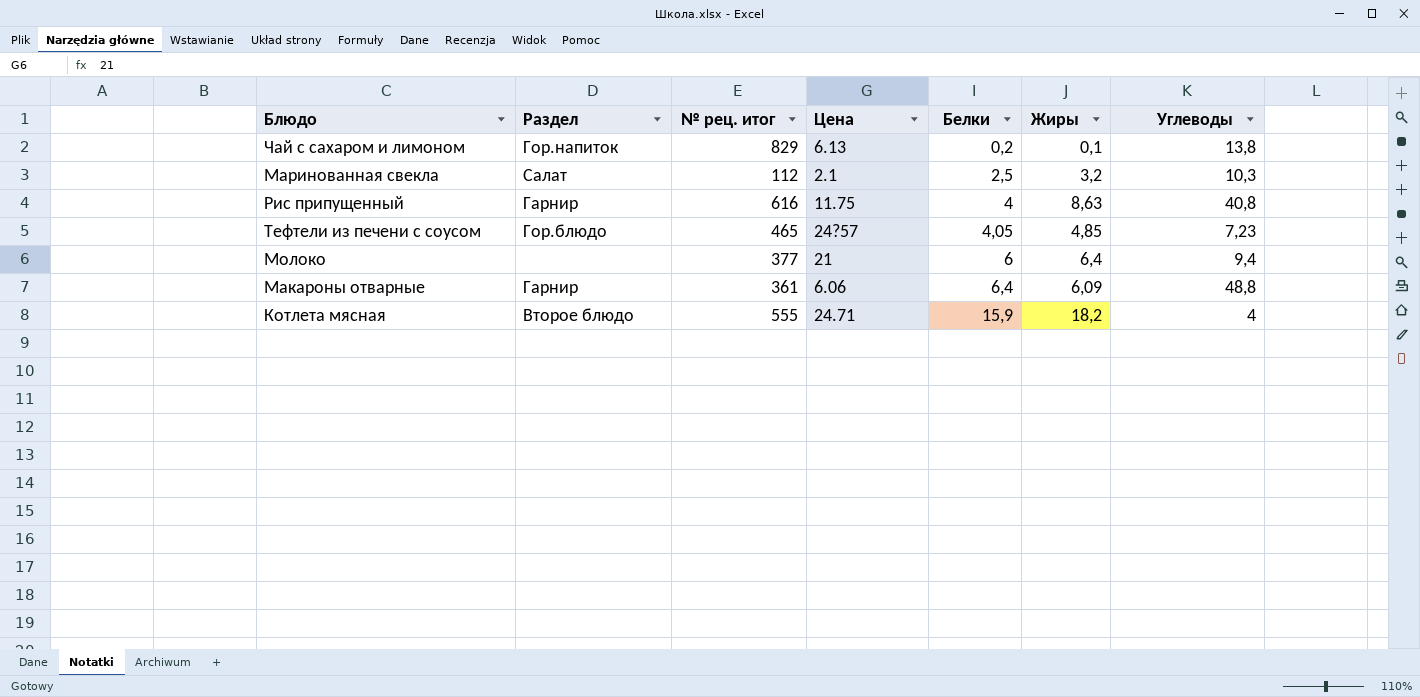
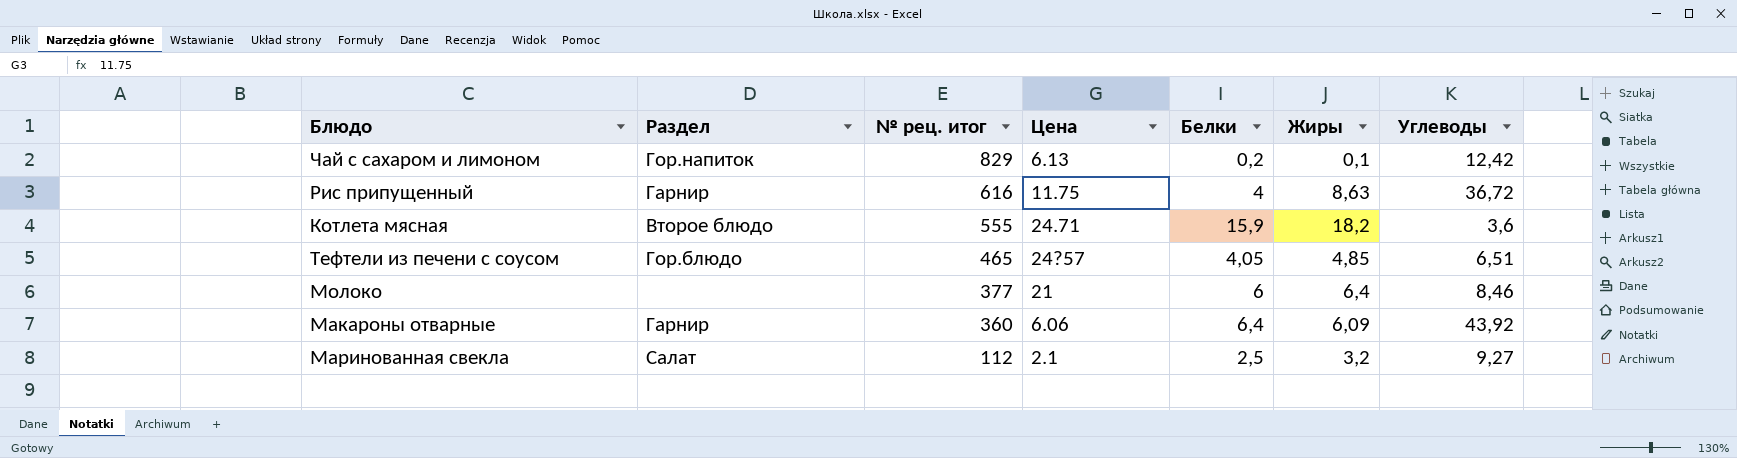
row order: Белки ascending -> № рец. итог descending
Чай с сахаром и лимоном | Углеводы: 13,8 -> 12,42
Рис припущенный | Углеводы: 40,8 -> 36,72
Котлета мясная | Углеводы: 4 -> 3,6
Тефтели из печени с соусом | Углеводы: 7,23 -> 6,51
Молоко | Углеводы: 9,4 -> 8,46
Макароны отварные | № рец. итог: 361 -> 360
Макароны отварные | Углеводы: 48,8 -> 43,92
Маринованная свекла | Углеводы: 10,3 -> 9,27

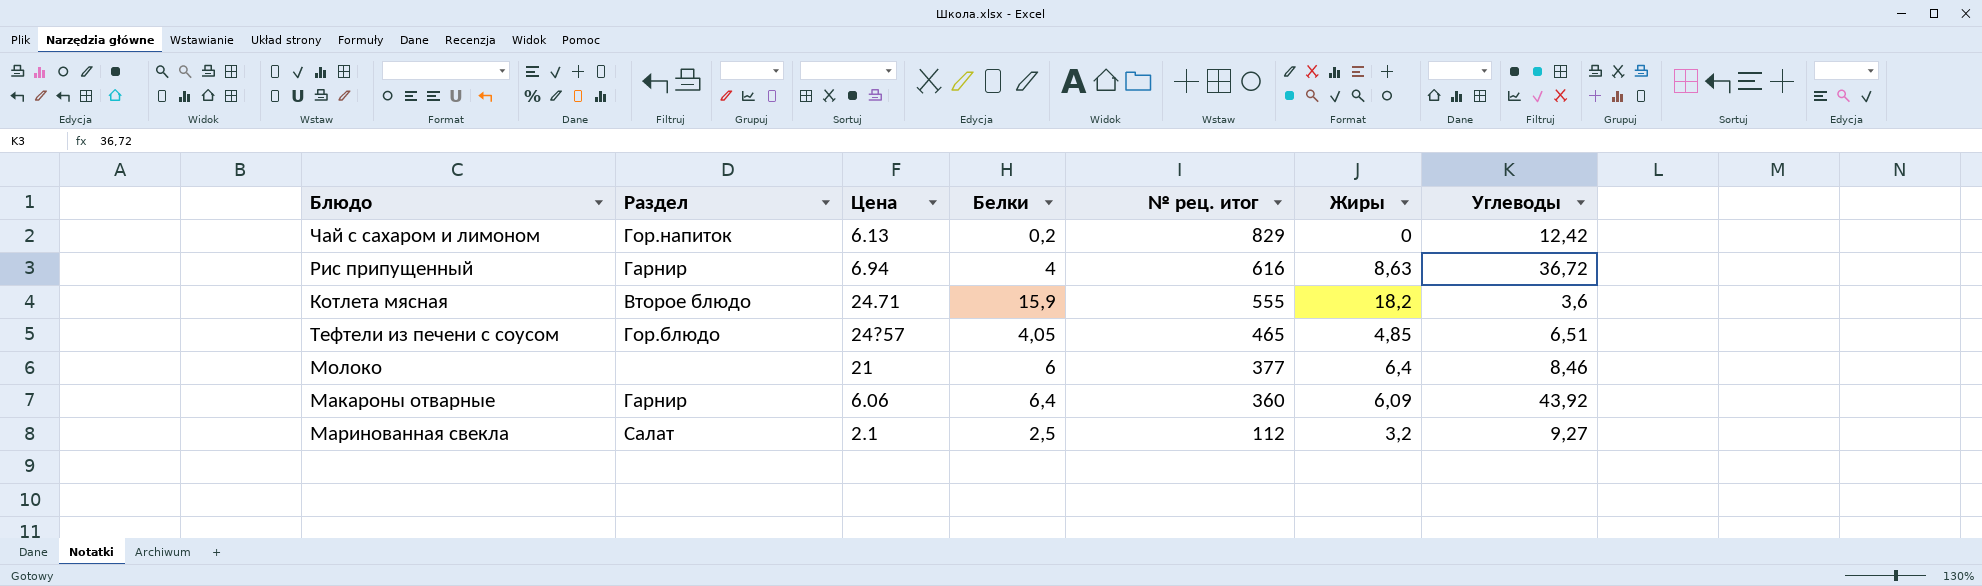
column № рец. итог | position: 3 -> 5
Чай с сахаром и лимоном | Жиры: 0,1 -> 0
Рис припущенный | Цена: 11.75 -> 6.94

